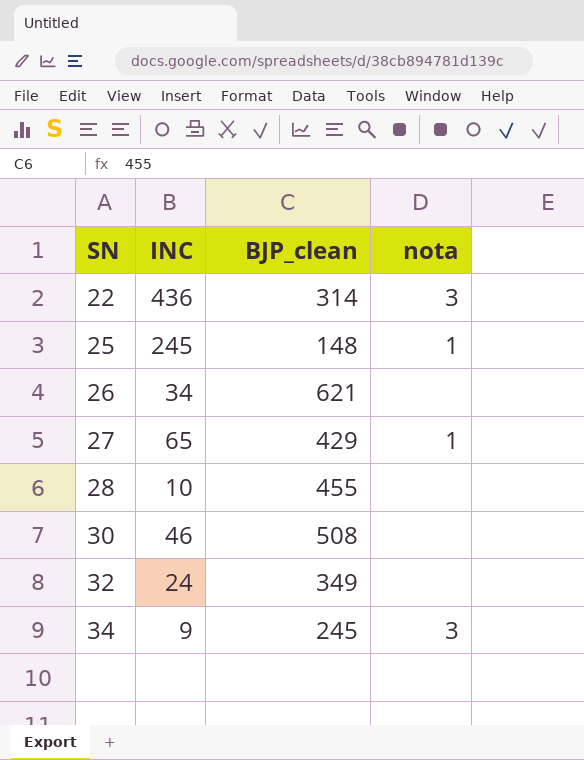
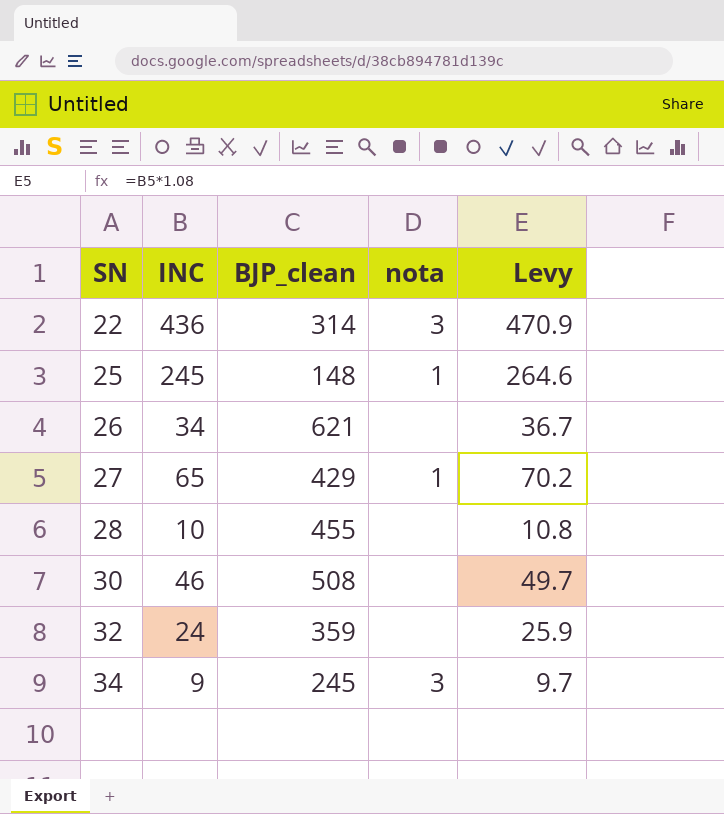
column Levy | formula: none -> [INC] * 1.08
32 | BJP_clean: 349 -> 359

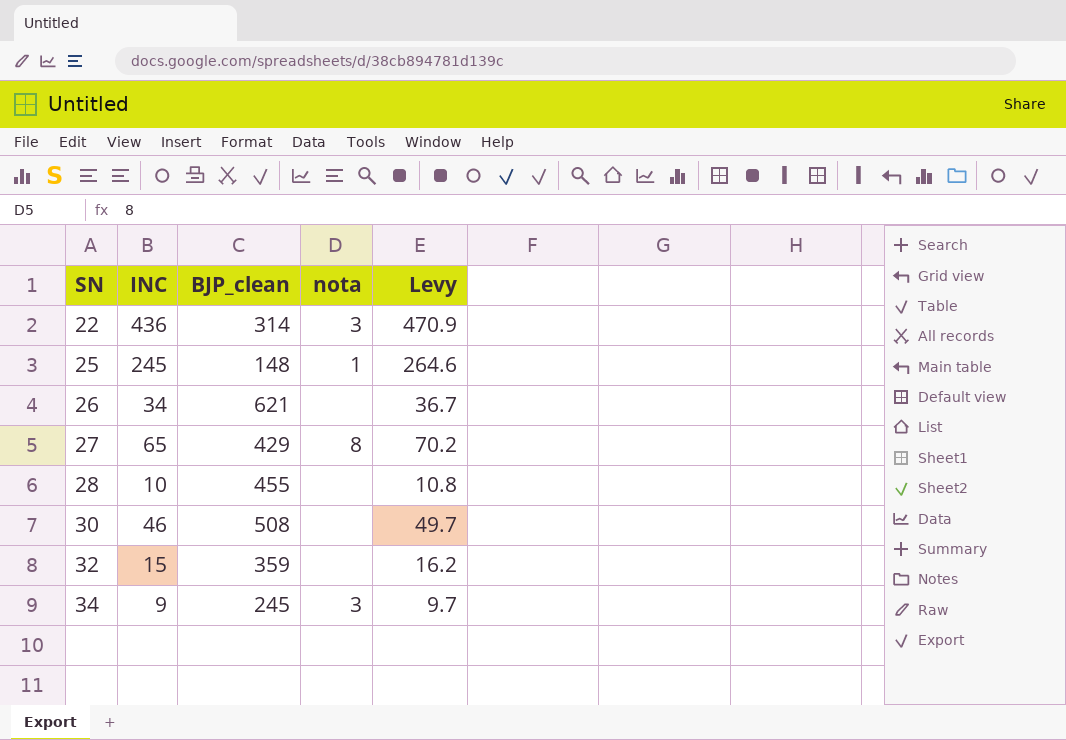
27 | nota: 1 -> 8
32 | INC: 24 -> 15
32 | Levy: 25.9 -> 16.2

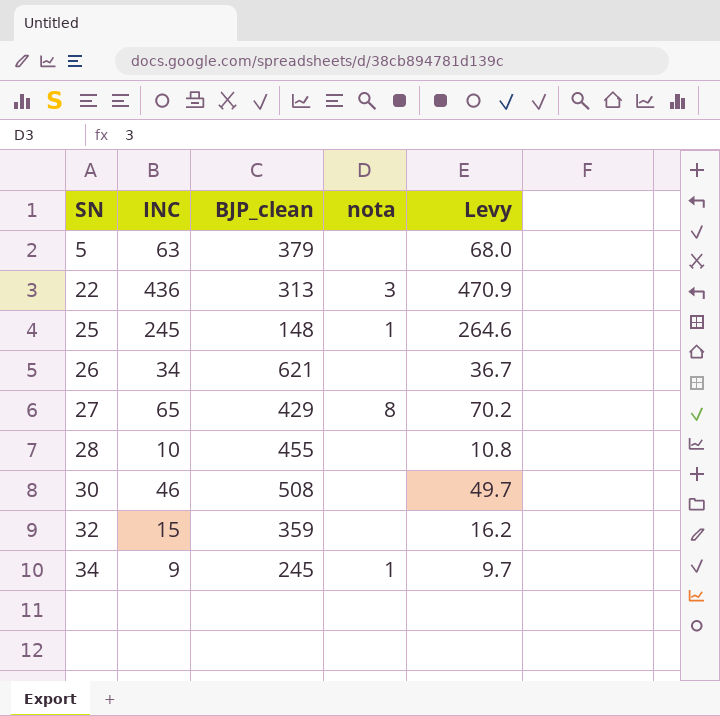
row 5: none -> 63 | 379 | none | 68.0
22 | BJP_clean: 314 -> 313
34 | nota: 3 -> 1

